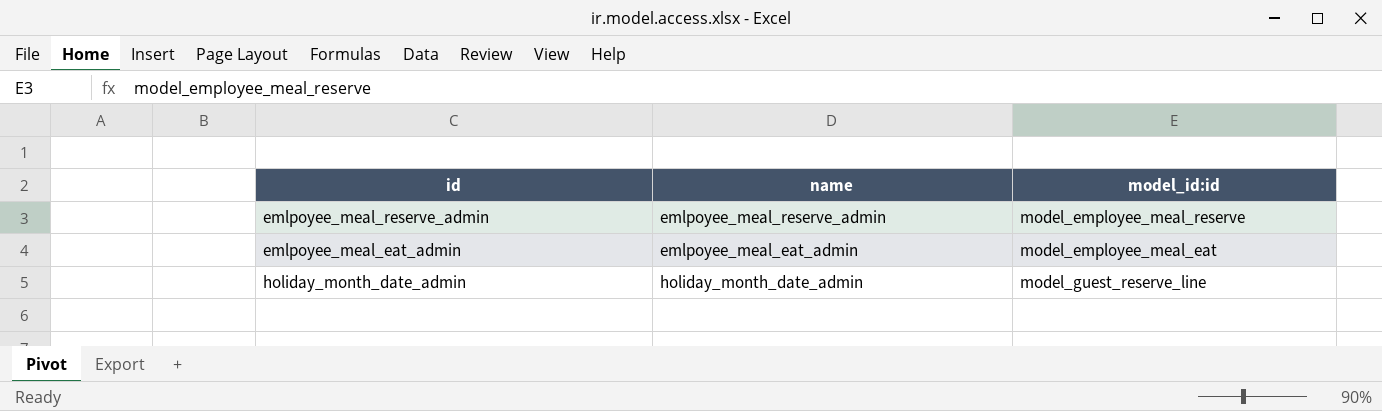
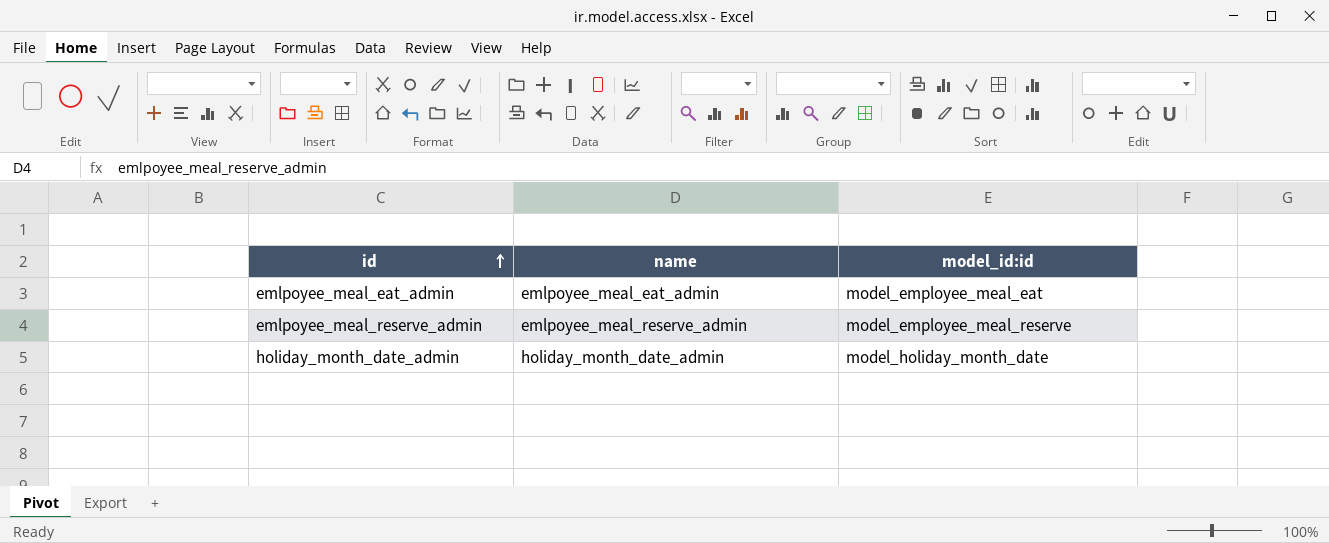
row order: none -> id ascending
holiday_month_date_admin | model_id:id: model_guest_reserve_line -> model_holiday_month_date

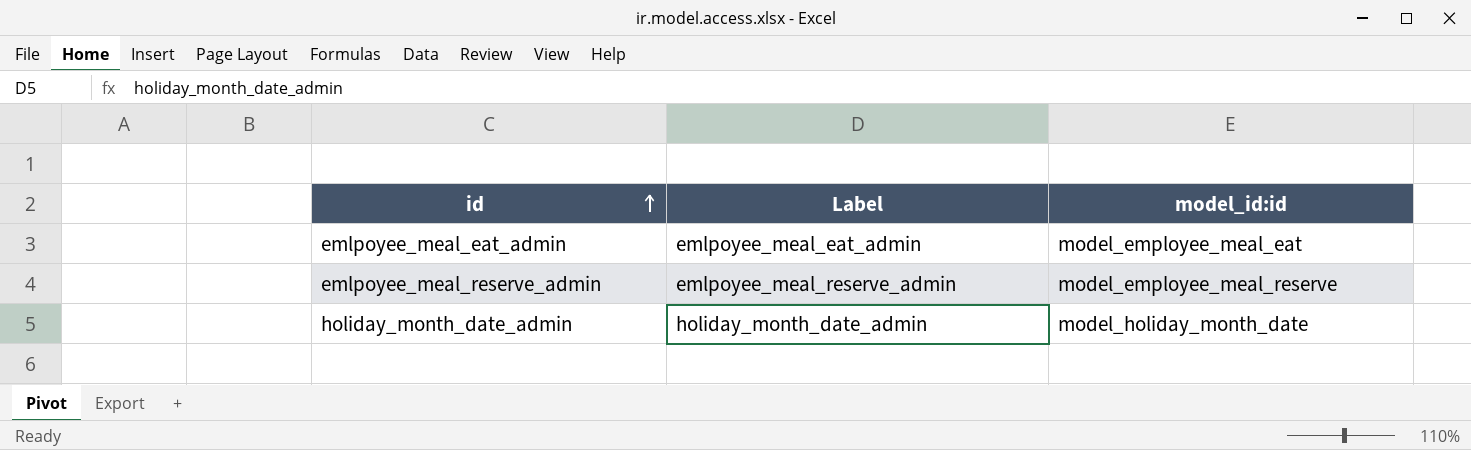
column name: name -> Label

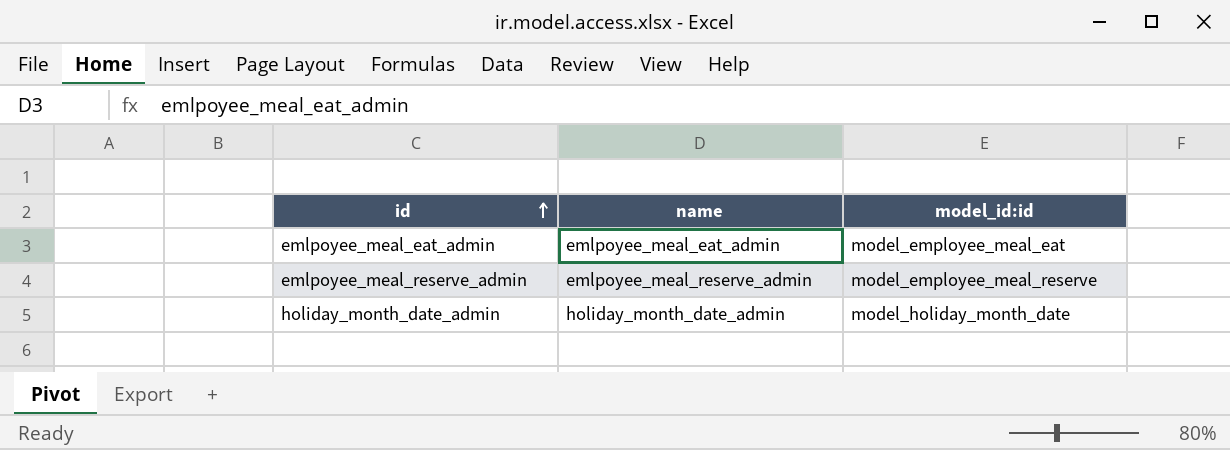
column name: Label -> name

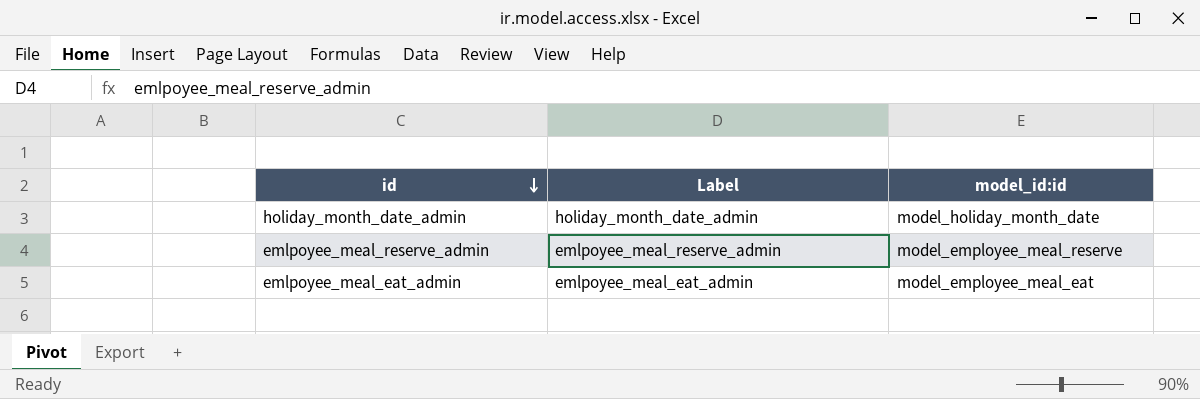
row order: id ascending -> id descending
column name: name -> Label

